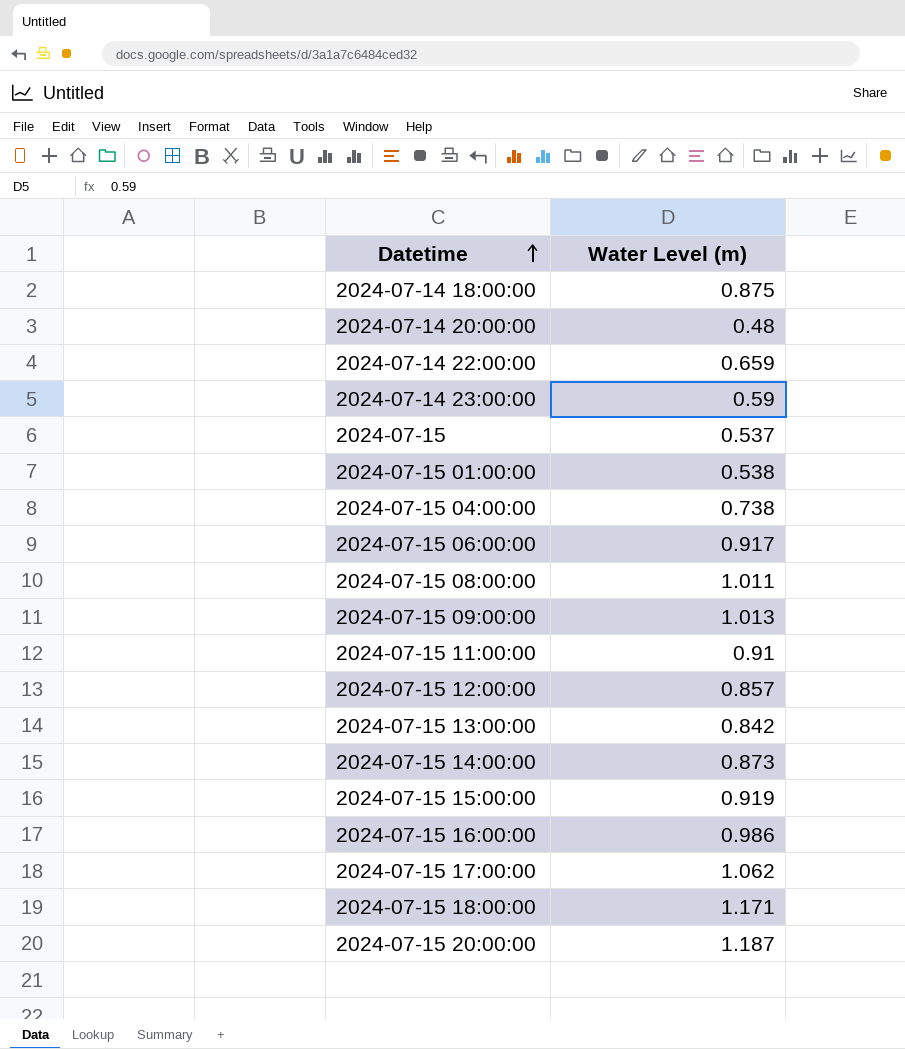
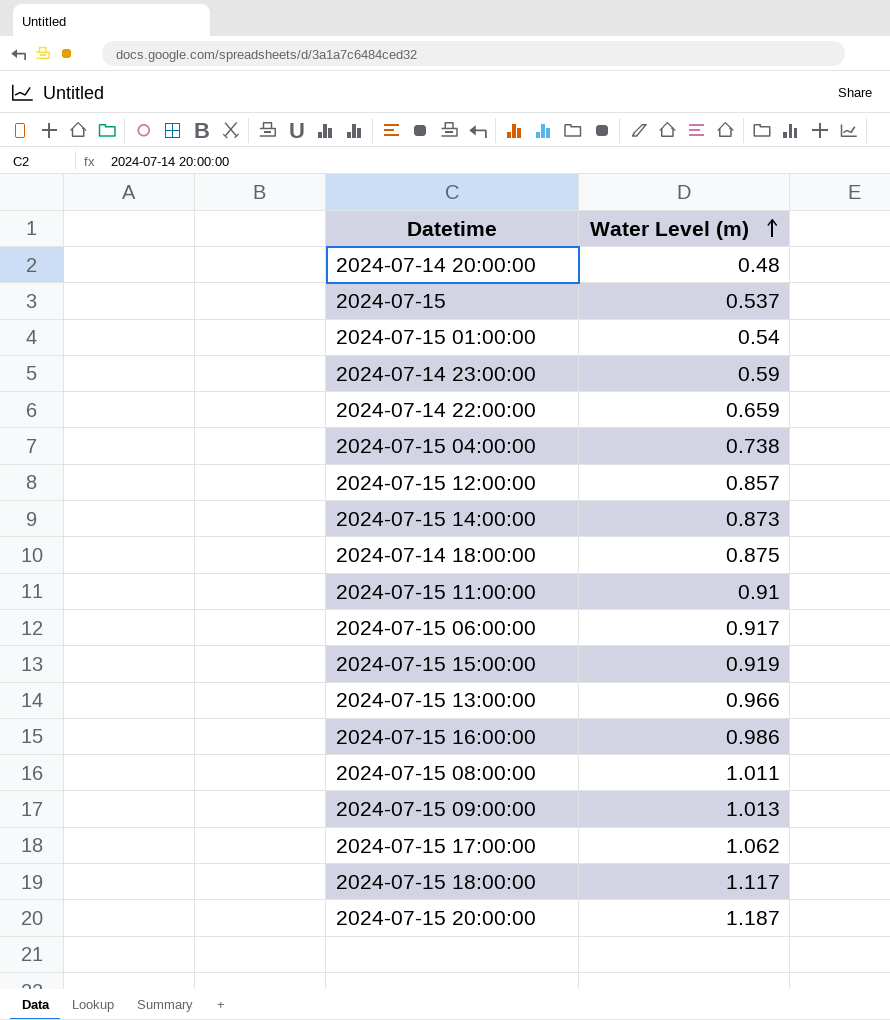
row order: Datetime ascending -> Water Level (m) ascending
2024-07-15 01:00:00 | Water Level (m): 0.538 -> 0.54
2024-07-15 13:00:00 | Water Level (m): 0.842 -> 0.966
2024-07-15 18:00:00 | Water Level (m): 1.171 -> 1.117

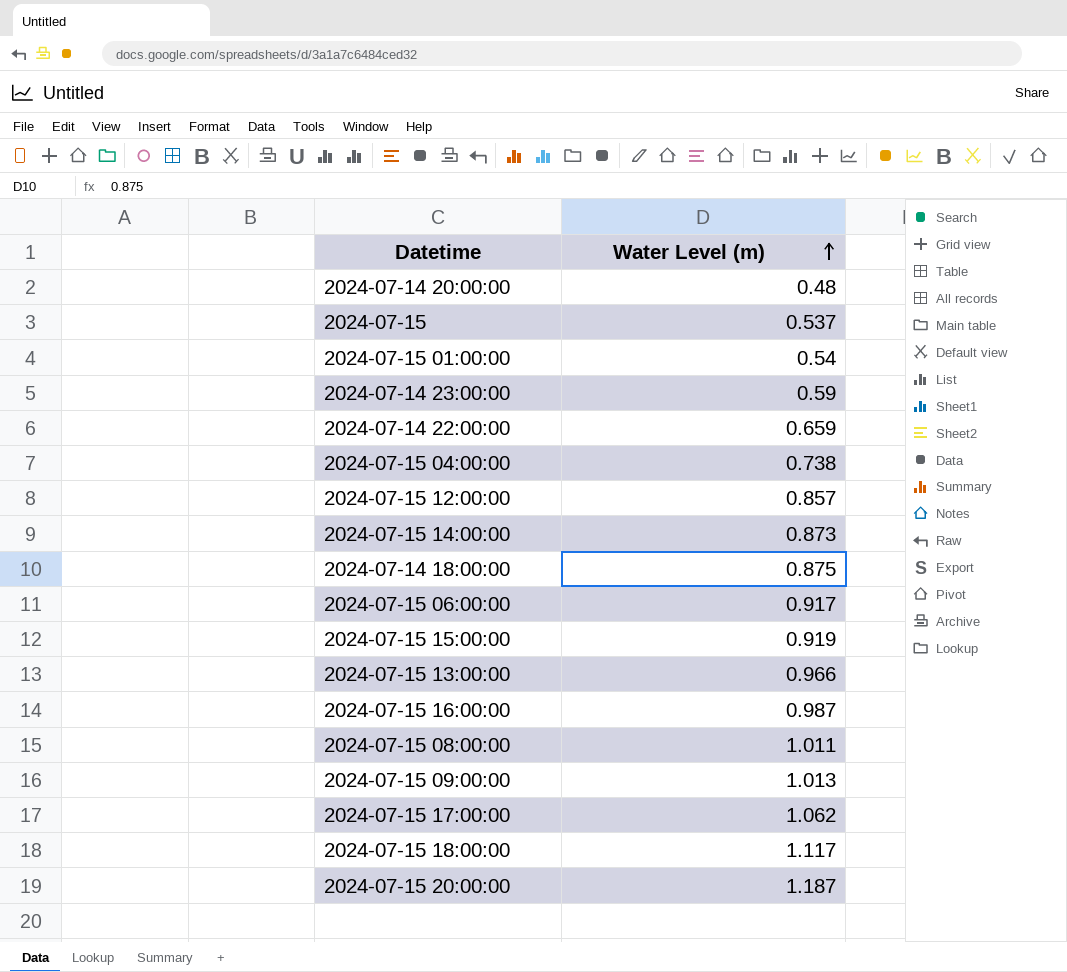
row 2024-07-15 11:00:00: 0.91 -> none
2024-07-15 16:00:00 | Water Level (m): 0.986 -> 0.987

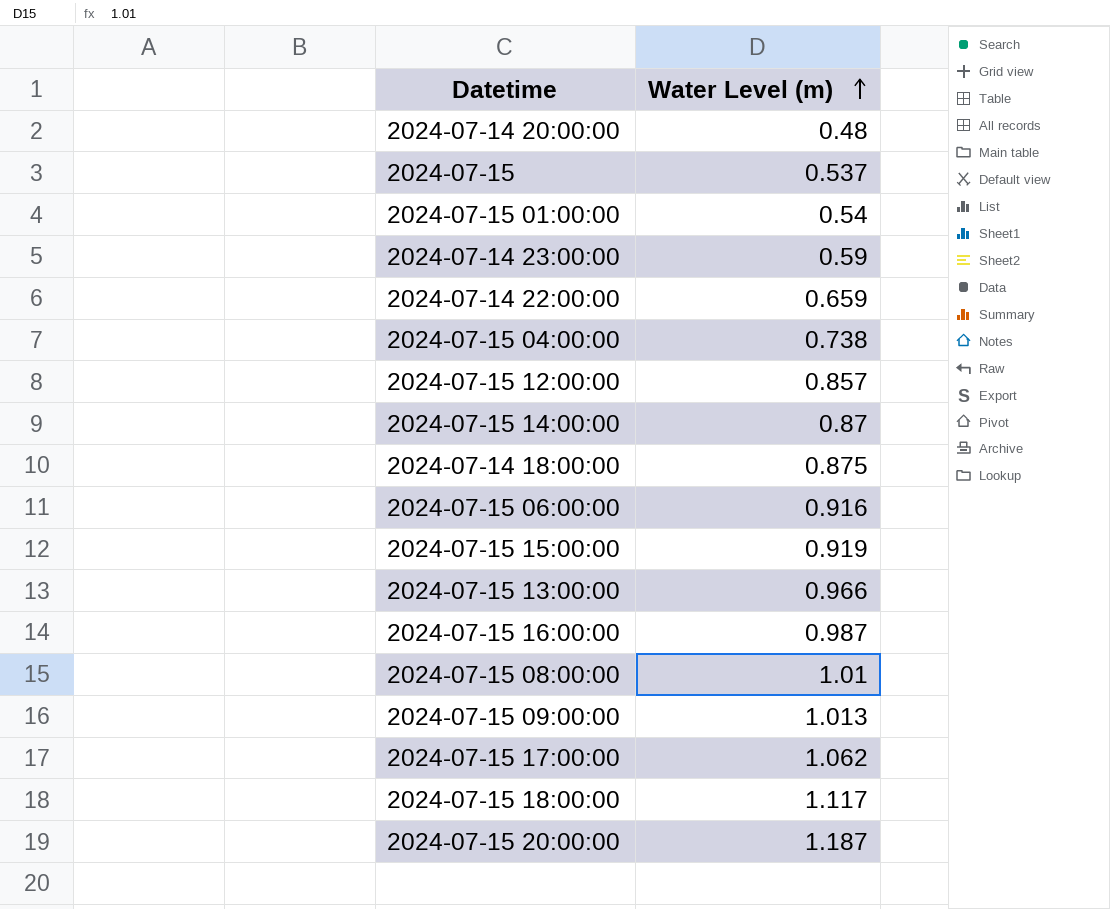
2024-07-15 14:00:00 | Water Level (m): 0.873 -> 0.87
2024-07-15 06:00:00 | Water Level (m): 0.917 -> 0.916
2024-07-15 08:00:00 | Water Level (m): 1.011 -> 1.01

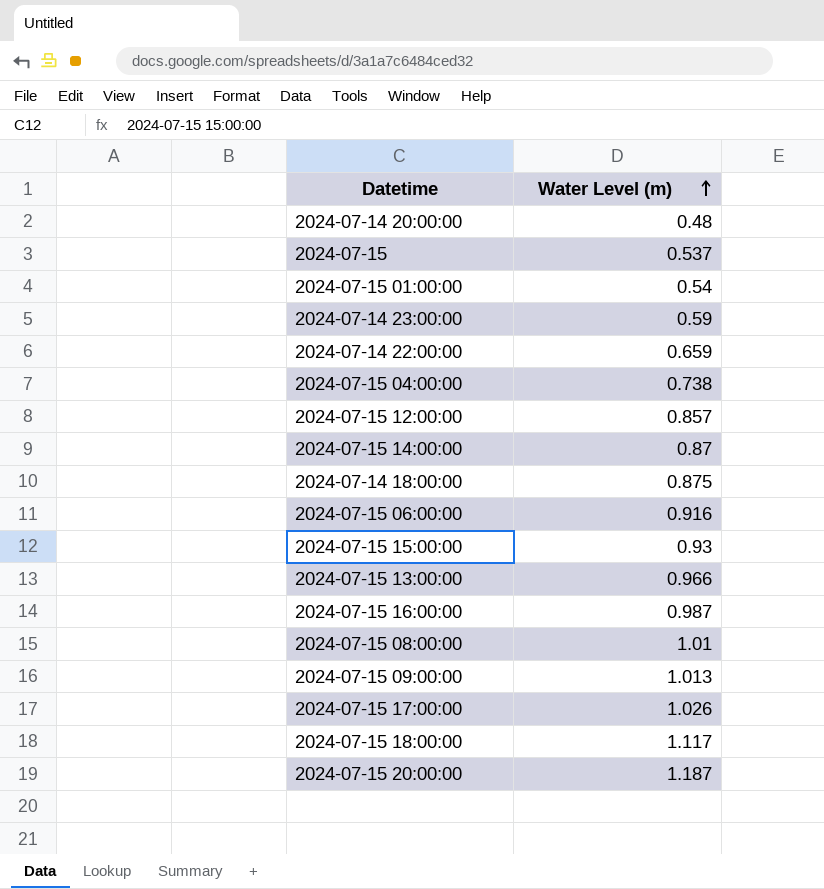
2024-07-15 15:00:00 | Water Level (m): 0.919 -> 0.93
2024-07-15 17:00:00 | Water Level (m): 1.062 -> 1.026

